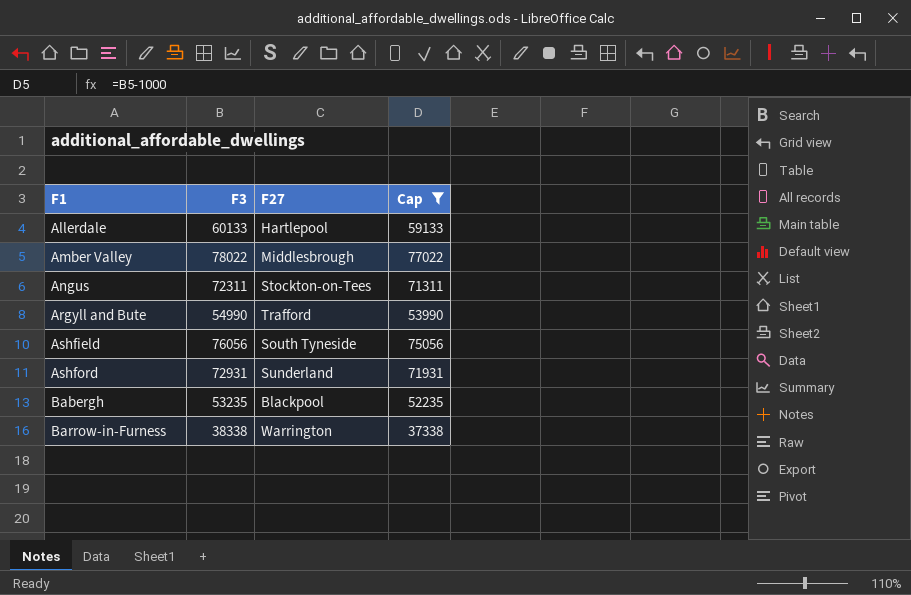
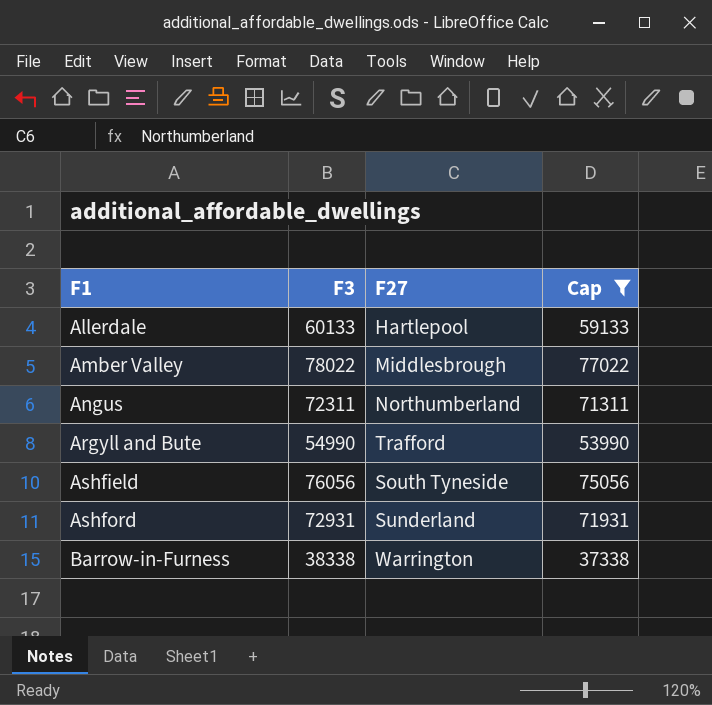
row Babergh: 53235 | Blackpool | 52235 -> none
Angus | F27: Stockton-on-Tees -> Northumberland

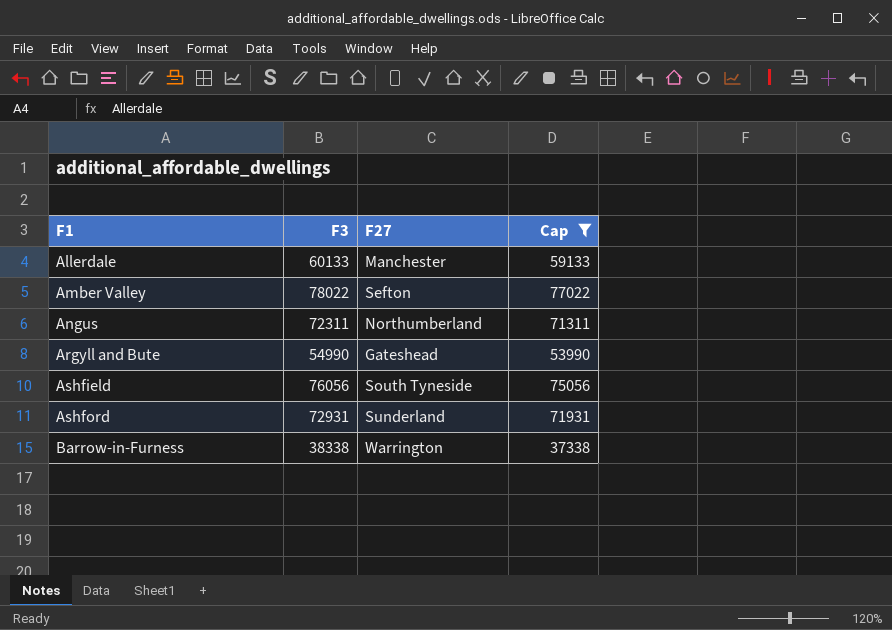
Allerdale | F27: Hartlepool -> Manchester
Amber Valley | F27: Middlesbrough -> Sefton
Argyll and Bute | F27: Trafford -> Gateshead

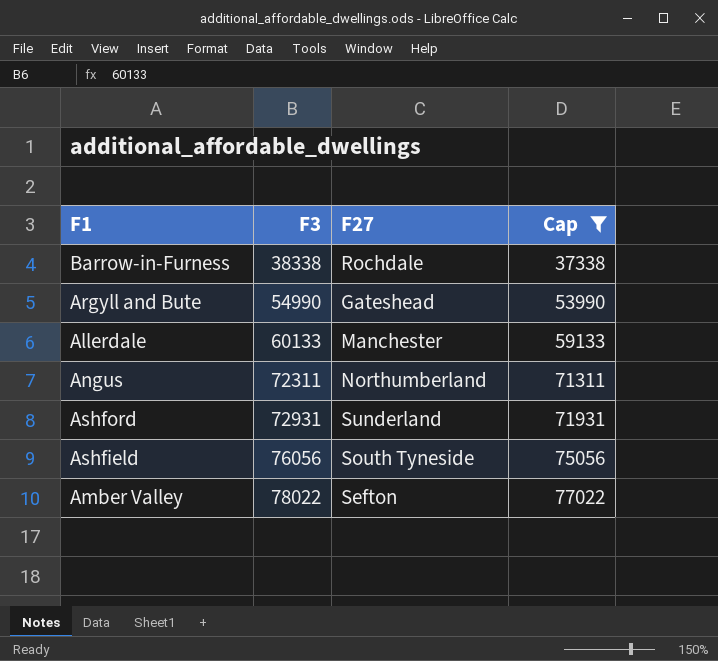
row order: F1 ascending -> F3 ascending
Barrow-in-Furness | F27: Warrington -> Rochdale

